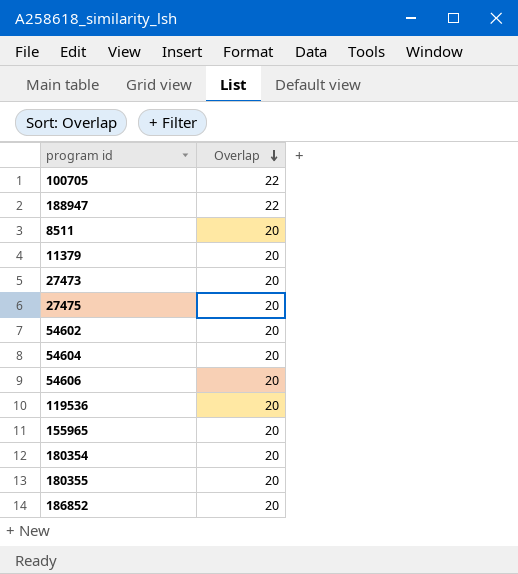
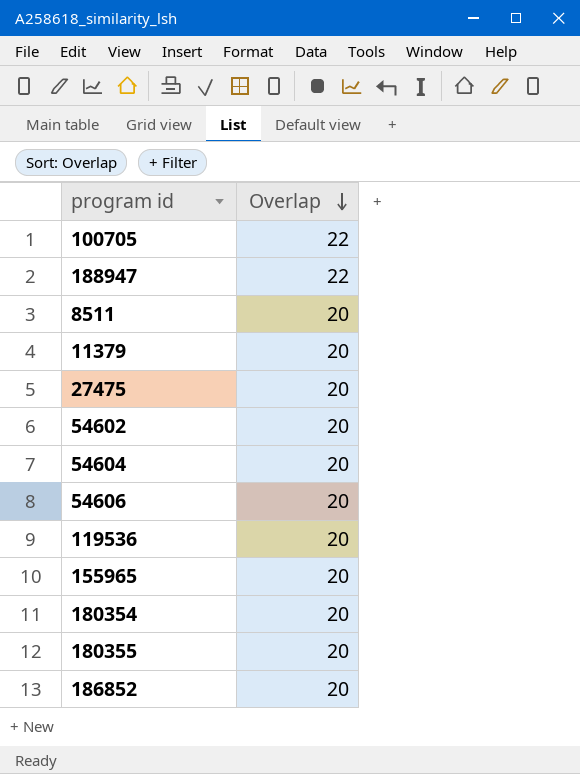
row 27473: 20 -> none

